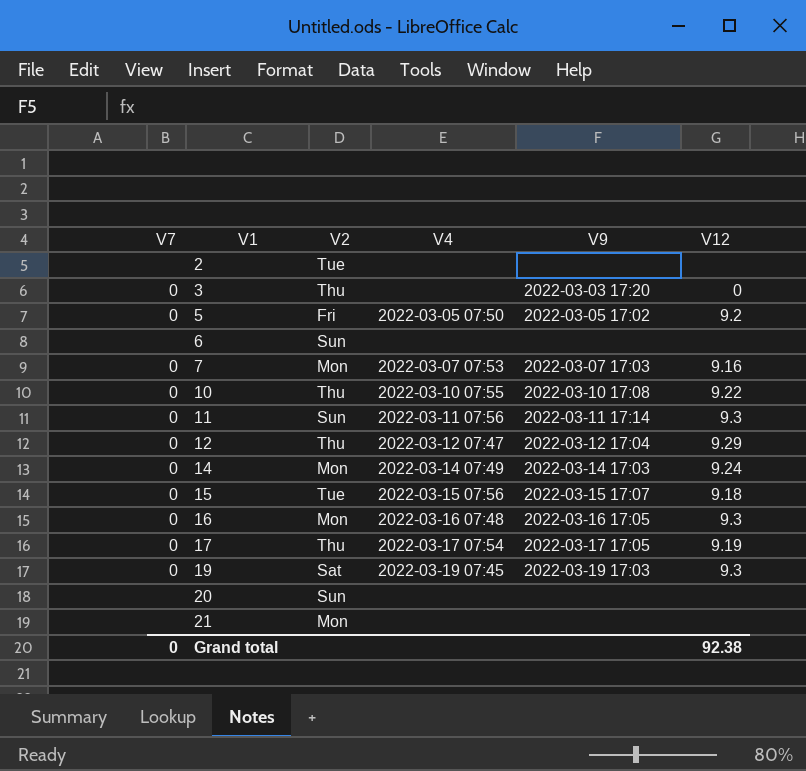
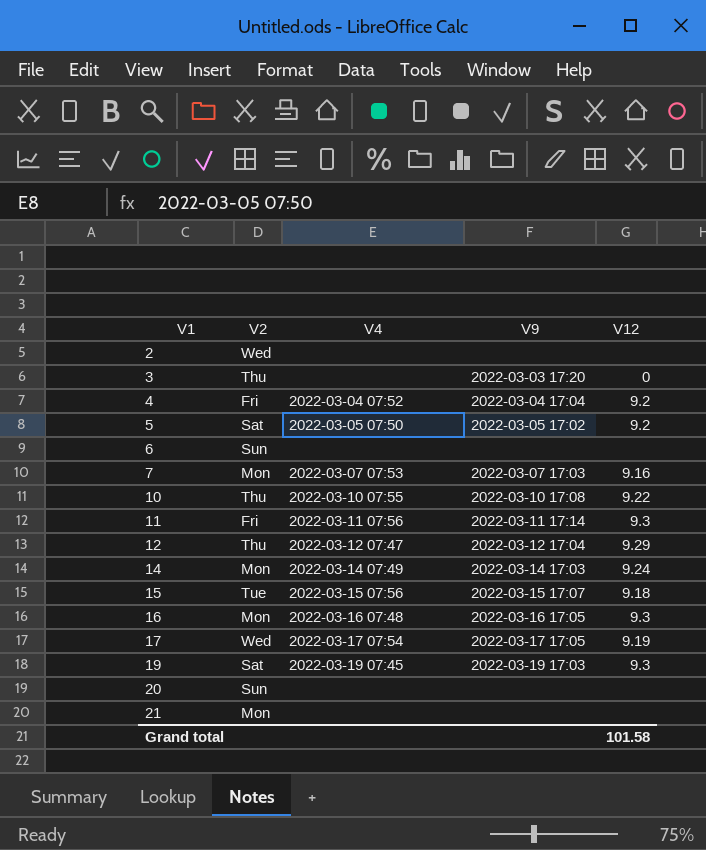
column V7 | position: 1 -> none
2 | V2: Tue -> Wed
row 4: none -> Fri | 2022-03-04 07:52 | 2022-03-04 17:04 | 9.2
5 | V2: Fri -> Sat
11 | V2: Sun -> Fri
17 | V2: Thu -> Wed
Grand total | V12: 92.38 -> 101.58

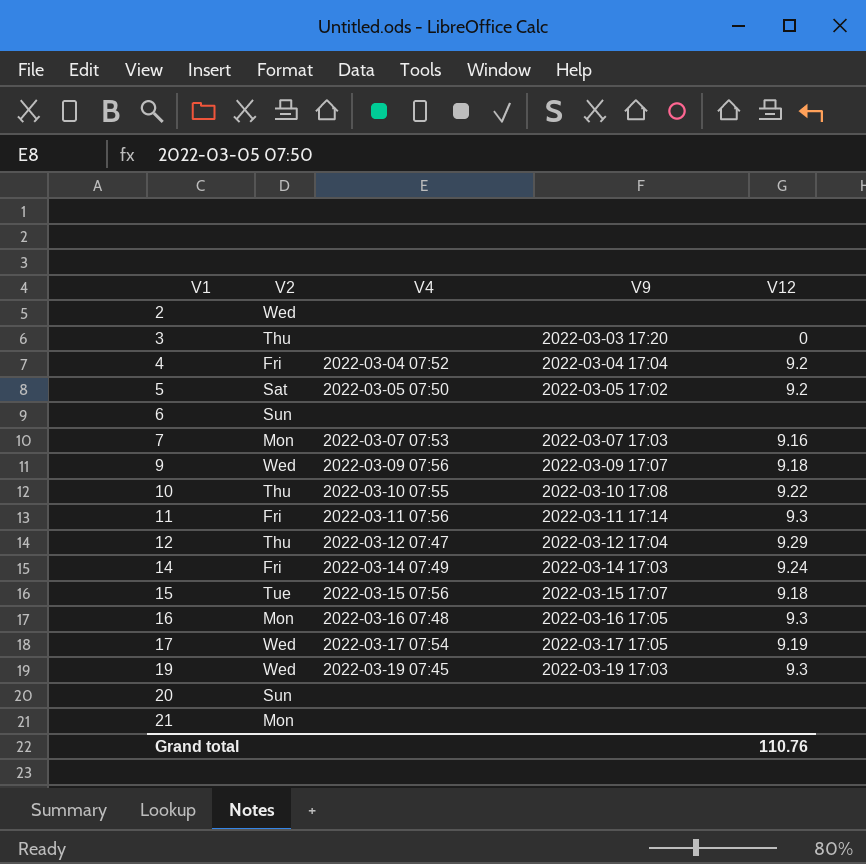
row 9: none -> Wed | 2022-03-09 07:56 | 2022-03-09 17:07 | 9.18
14 | V2: Mon -> Fri
19 | V2: Sat -> Wed
Grand total | V12: 101.58 -> 110.76

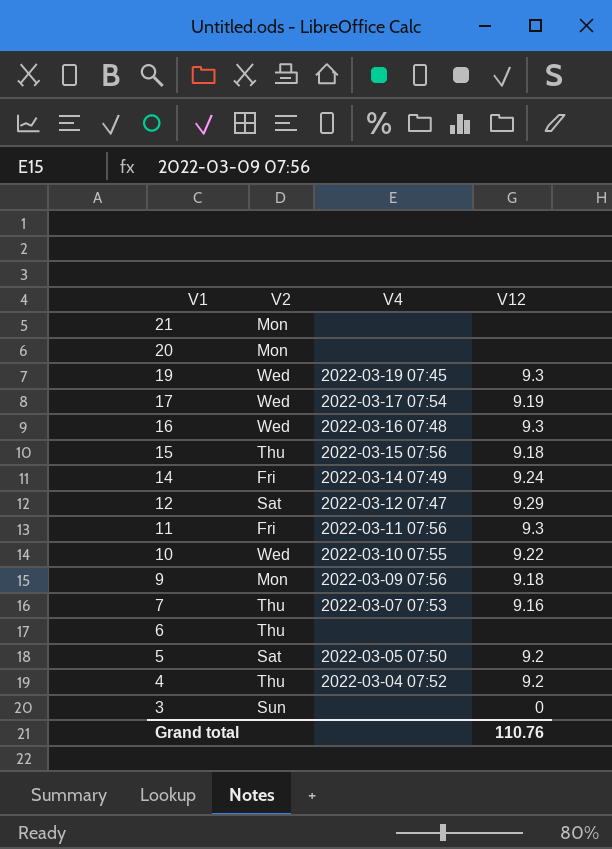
row order: V1 ascending -> V1 descending
column V9 | position: 4 -> none
row 2: Wed | none | none | none -> none
20 | V2: Sun -> Mon
16 | V2: Mon -> Wed
15 | V2: Tue -> Thu
12 | V2: Thu -> Sat
10 | V2: Thu -> Wed
9 | V2: Wed -> Mon
7 | V2: Mon -> Thu
6 | V2: Sun -> Thu
4 | V2: Fri -> Thu
3 | V2: Thu -> Sun

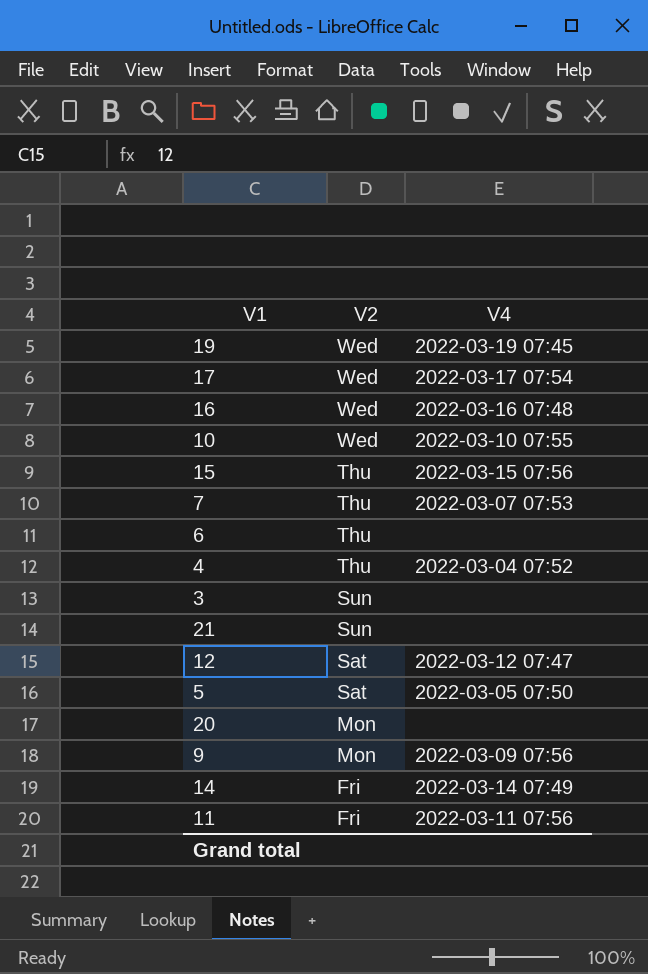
row order: V1 descending -> V2 descending
column V12 | position: 4 -> none
21 | V2: Mon -> Sun

